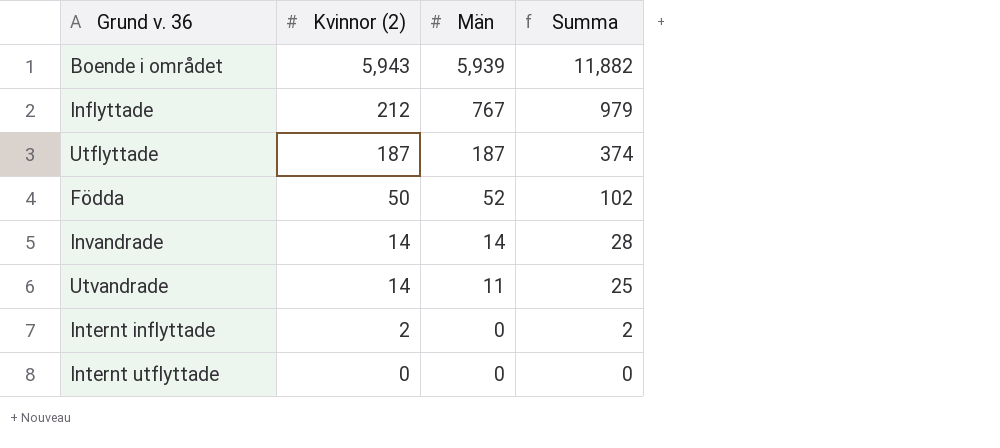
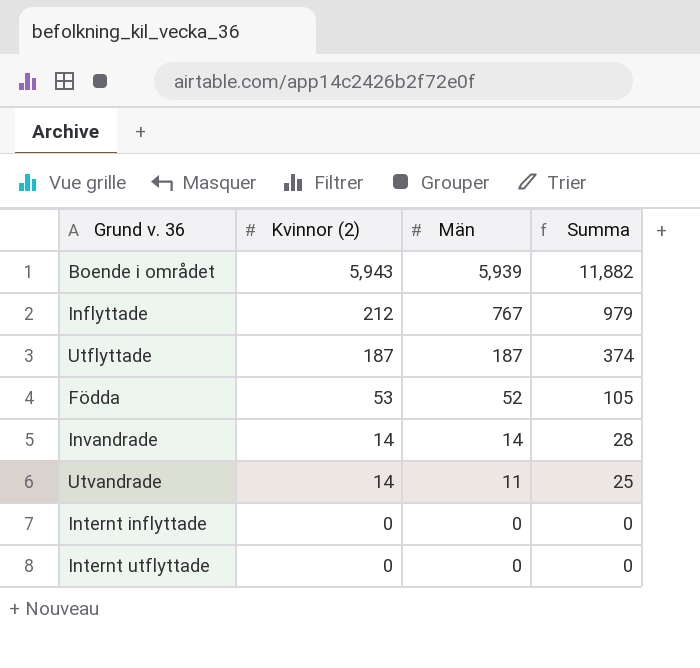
Födda | Kvinnor (2): 50 -> 53
Födda | Summa: 102 -> 105
Internt inflyttade | Kvinnor (2): 2 -> 0
Internt inflyttade | Summa: 2 -> 0

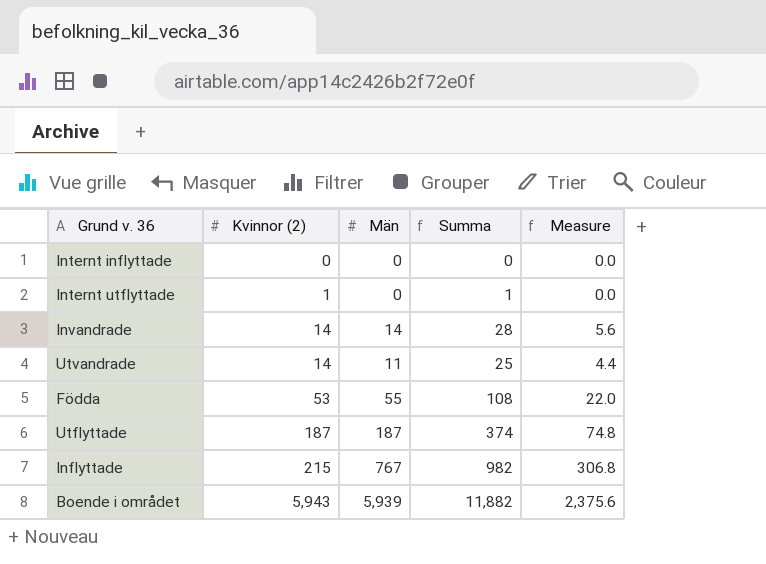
row order: Kvinnor (2) descending -> Kvinnor (2) ascending
column Measure | formula: none -> [Män] * 0.4
Internt utflyttade | Kvinnor (2): 0 -> 1
Internt utflyttade | Summa: 0 -> 1
Födda | Män: 52 -> 55
Födda | Summa: 105 -> 108
Inflyttade | Kvinnor (2): 212 -> 215
Inflyttade | Summa: 979 -> 982

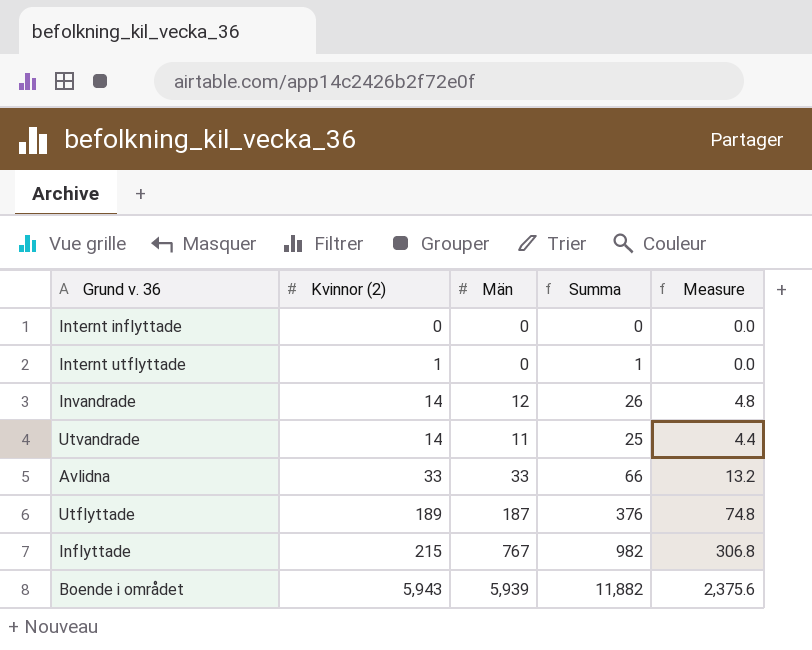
row Födda: 53 | 55 | 108 | 22.0 -> none
Invandrade | Män: 14 -> 12
Invandrade | Summa: 28 -> 26
Invandrade | Measure: 5.6 -> 4.8
row Avlidna: none -> 33 | 33 | 66 | 13.2
Utflyttade | Kvinnor (2): 187 -> 189
Utflyttade | Summa: 374 -> 376

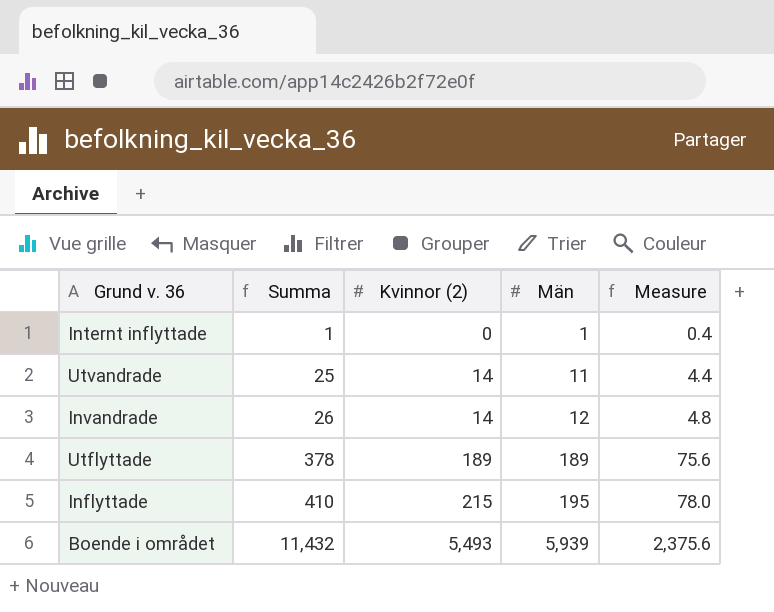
row order: Kvinnor (2) ascending -> Summa ascending
column Summa | position: 4 -> 2
row Internt utflyttade: 1 | 0 | 1 | 0.0 -> none
row Avlidna: 33 | 33 | 66 | 13.2 -> none
Internt inflyttade | Summa: 0 -> 1
Internt inflyttade | Män: 0 -> 1
Internt inflyttade | Measure: 0.0 -> 0.4
Utflyttade | Summa: 376 -> 378
Utflyttade | Män: 187 -> 189
Utflyttade | Measure: 74.8 -> 75.6
Inflyttade | Summa: 982 -> 410
Inflyttade | Män: 767 -> 195
Inflyttade | Measure: 306.8 -> 78.0
Boende i området | Summa: 11,882 -> 11,432
Boende i området | Kvinnor (2): 5,943 -> 5,493

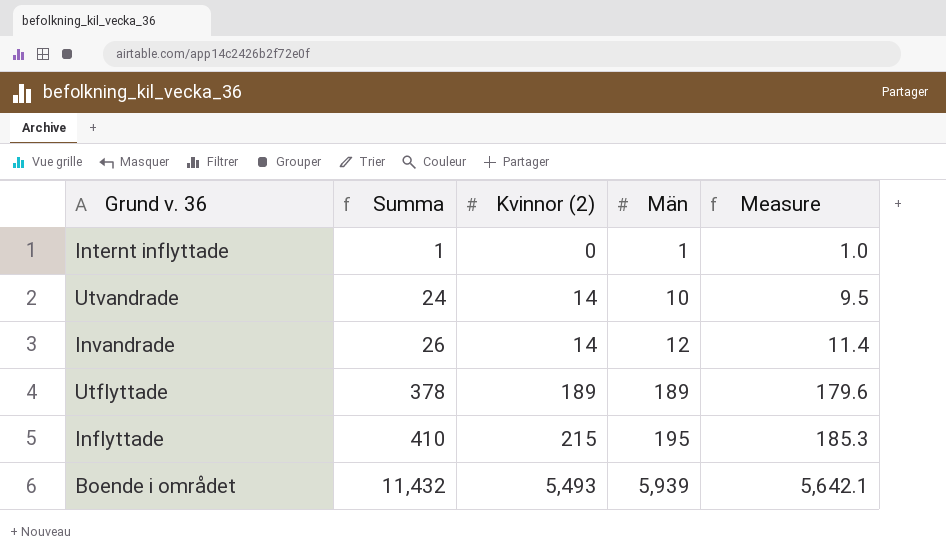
column Measure | formula: [Män] * 0.4 -> [Män] * 0.95
Utvandrade | Summa: 25 -> 24
Utvandrade | Män: 11 -> 10

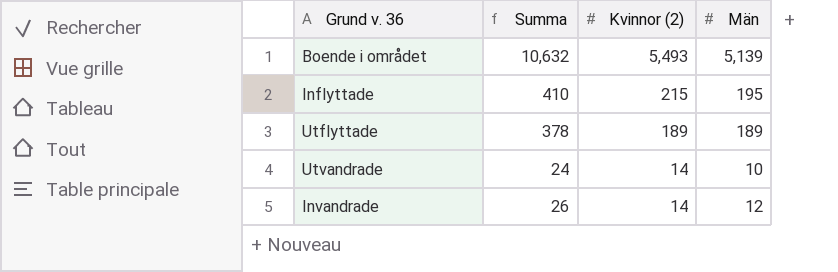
row order: Summa ascending -> Kvinnor (2) descending
column Measure | formula: [Män] * 0.95 -> none
row Internt inflyttade: 1 | 0 | 1 | 1.0 -> none
Boende i området | Summa: 11,432 -> 10,632
Boende i området | Män: 5,939 -> 5,139

